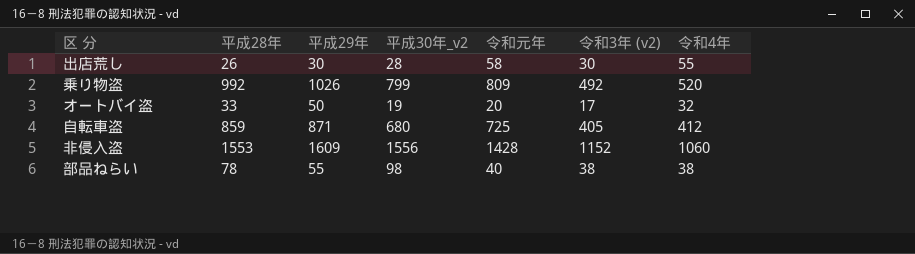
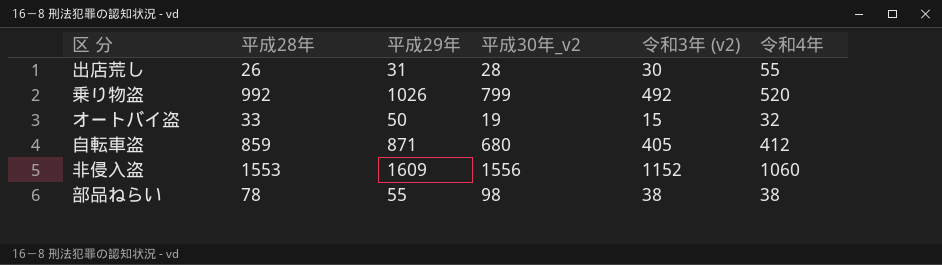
column 令和元年 | position: 5 -> none
出店荒し | 平成29年: 30 -> 31
オートバイ盗 | 令和3年 (v2): 17 -> 15

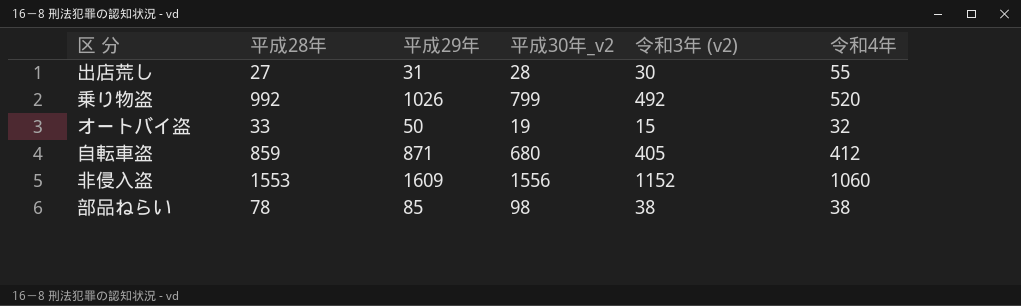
出店荒し | 平成28年: 26 -> 27
部品ねらい | 平成29年: 55 -> 85

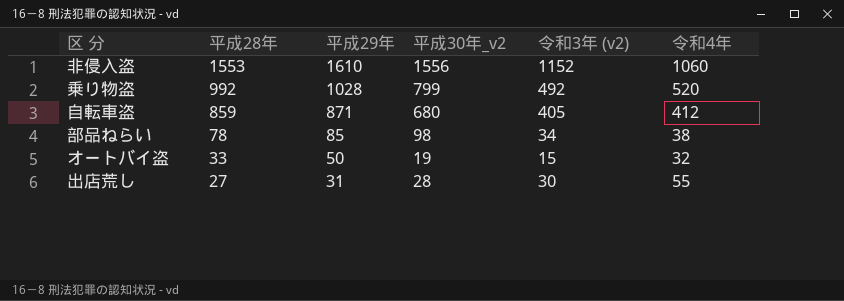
row order: none -> 平成28年 descending
非侵入盗 | 平成29年: 1609 -> 1610
乗り物盗 | 平成29年: 1026 -> 1028
部品ねらい | 令和3年 (v2): 38 -> 34

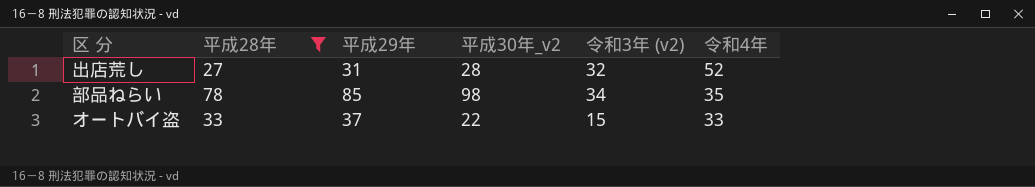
filter: none -> 平成28年 <= 78
row order: 平成28年 descending -> 令和4年 descending
出店荒し | 令和3年 (v2): 30 -> 32
出店荒し | 令和4年: 55 -> 52
部品ねらい | 令和4年: 38 -> 35
オートバイ盗 | 平成29年: 50 -> 37
オートバイ盗 | 平成30年_v2: 19 -> 22
オートバイ盗 | 令和4年: 32 -> 33

